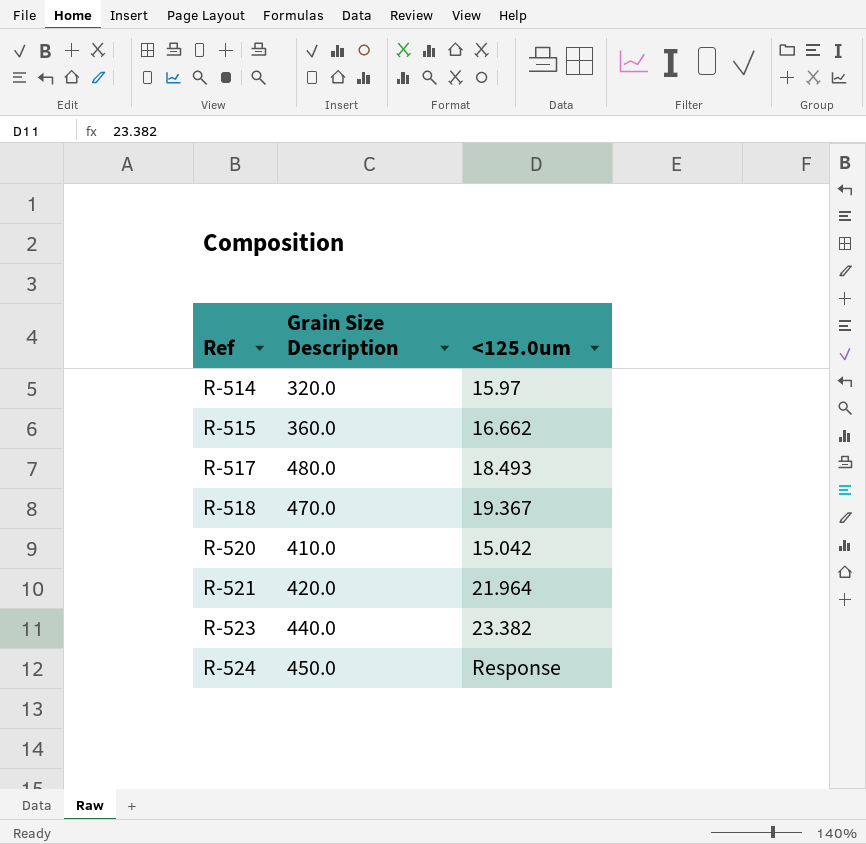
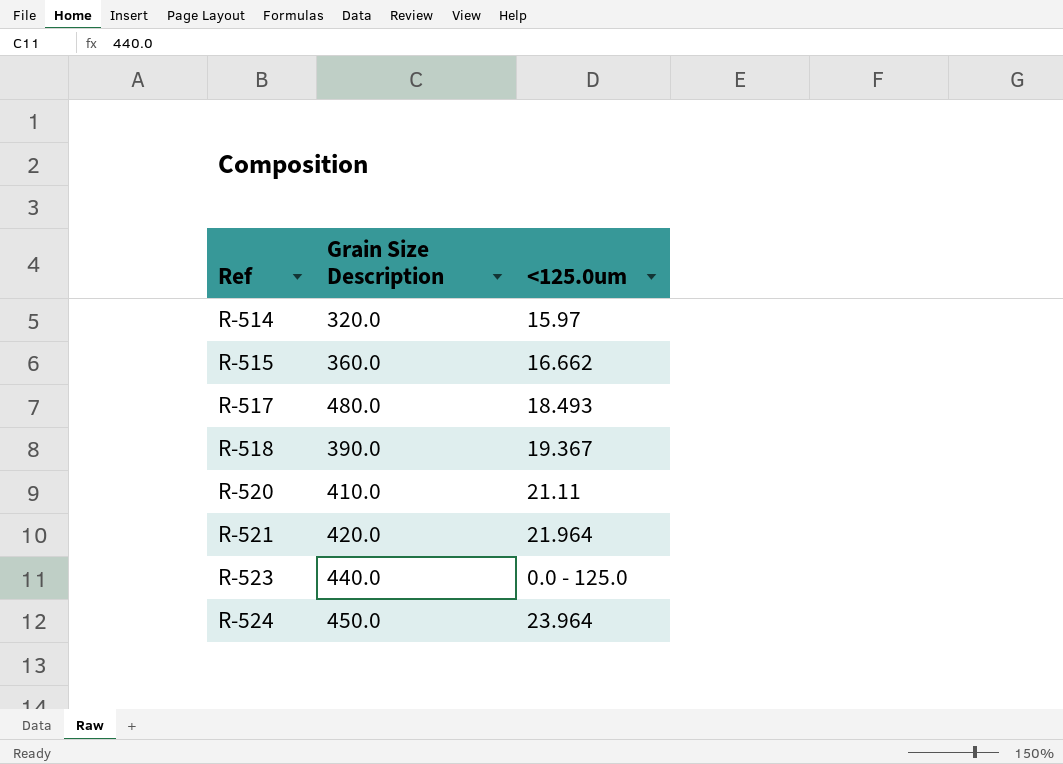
R-518 | Grain Size Description: 470.0 -> 390.0
R-520 | <125.0um: 15.042 -> 21.11
R-523 | <125.0um: 23.382 -> 0.0 - 125.0
R-524 | <125.0um: Response -> 23.964

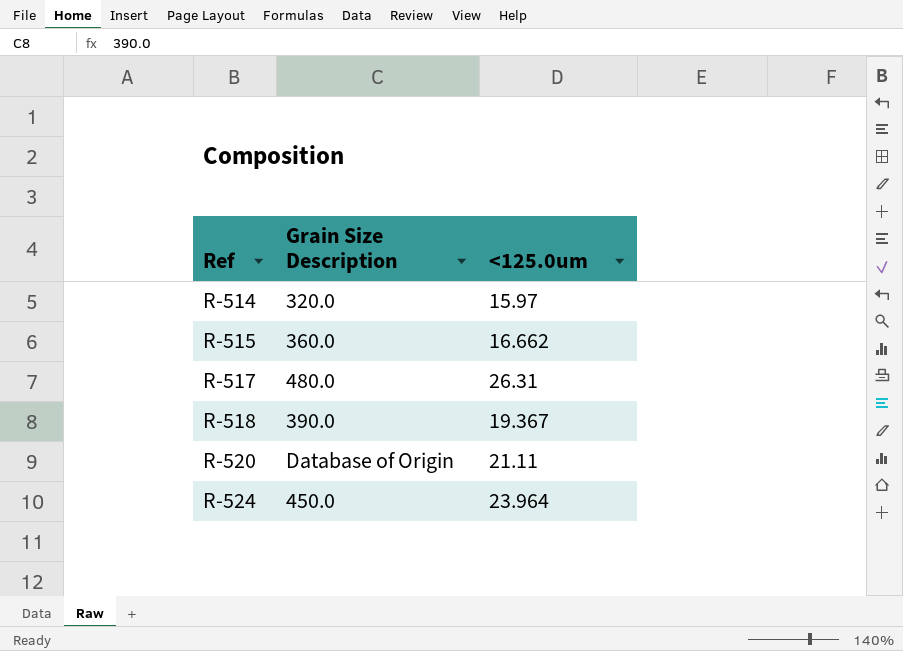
row R-521: 420.0 | 21.964 -> none
row R-523: 440.0 | 0.0 - 125.0 -> none
R-517 | <125.0um: 18.493 -> 26.31
R-520 | Grain Size Description: 410.0 -> Database of Origin

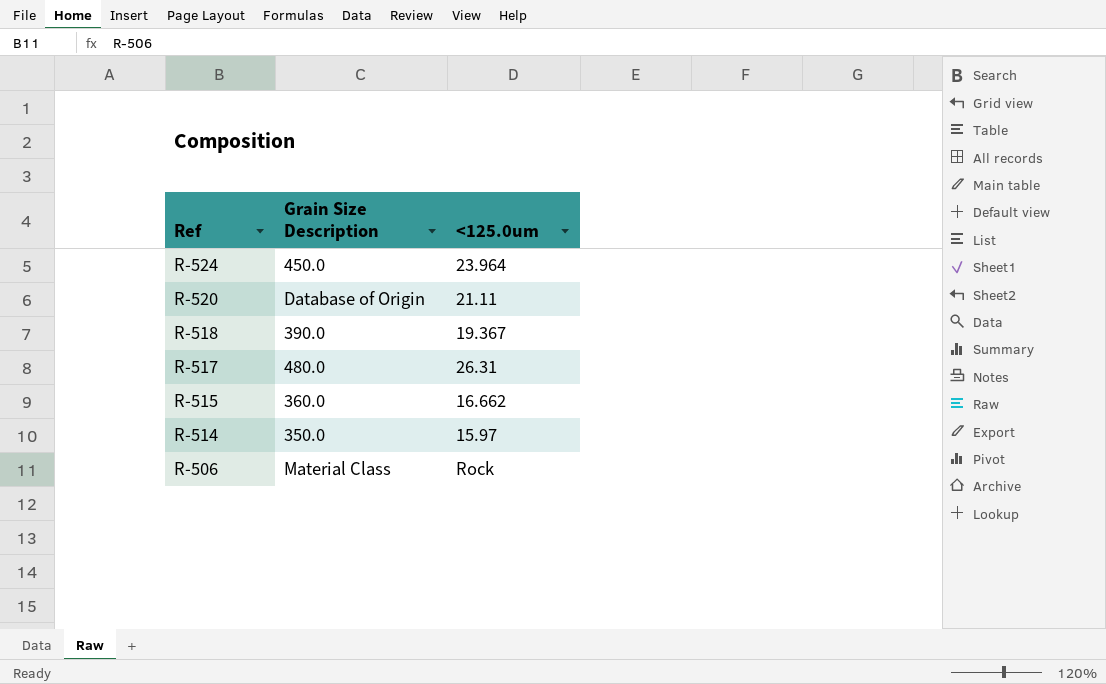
row order: Ref ascending -> Ref descending
R-514 | Grain Size Description: 320.0 -> 350.0
row R-506: none -> Material Class | Rock

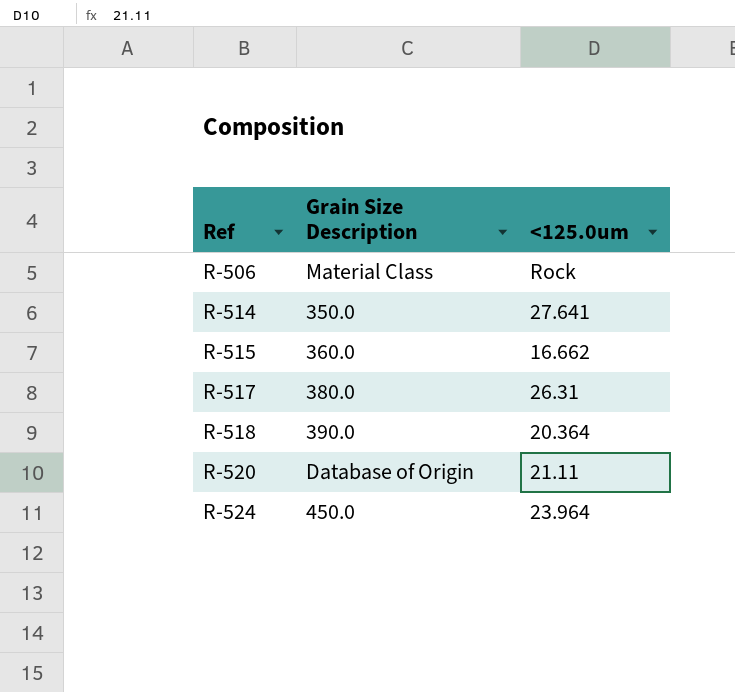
row order: Ref descending -> Ref ascending
R-514 | <125.0um: 15.97 -> 27.641
R-517 | Grain Size Description: 480.0 -> 380.0
R-518 | <125.0um: 19.367 -> 20.364

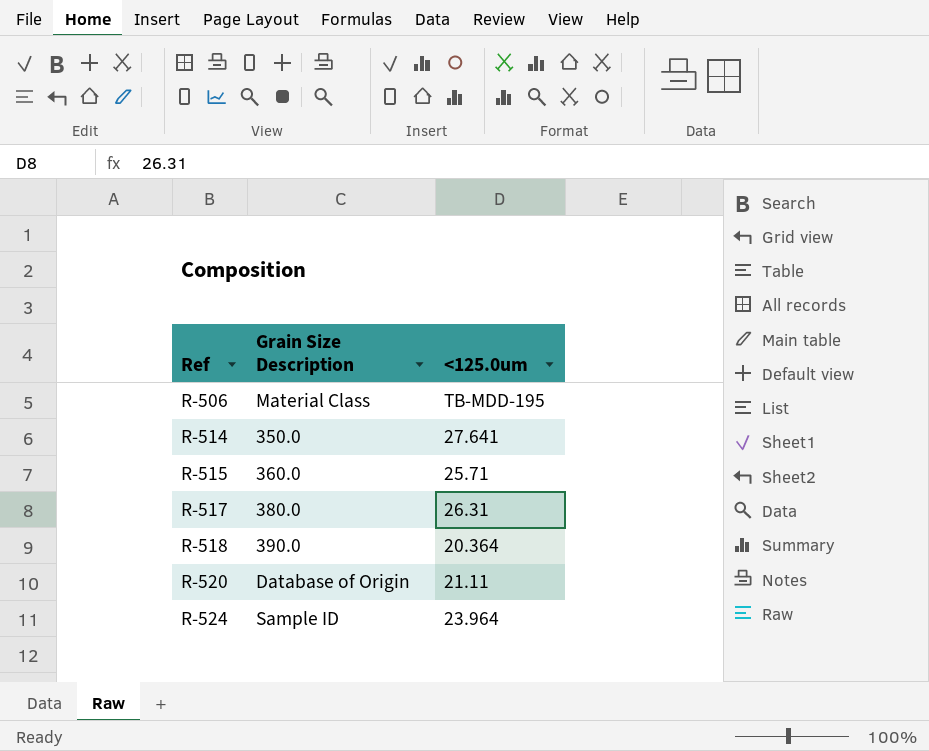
R-506 | <125.0um: Rock -> TB-MDD-195
R-515 | <125.0um: 16.662 -> 25.71
R-524 | Grain Size Description: 450.0 -> Sample ID

